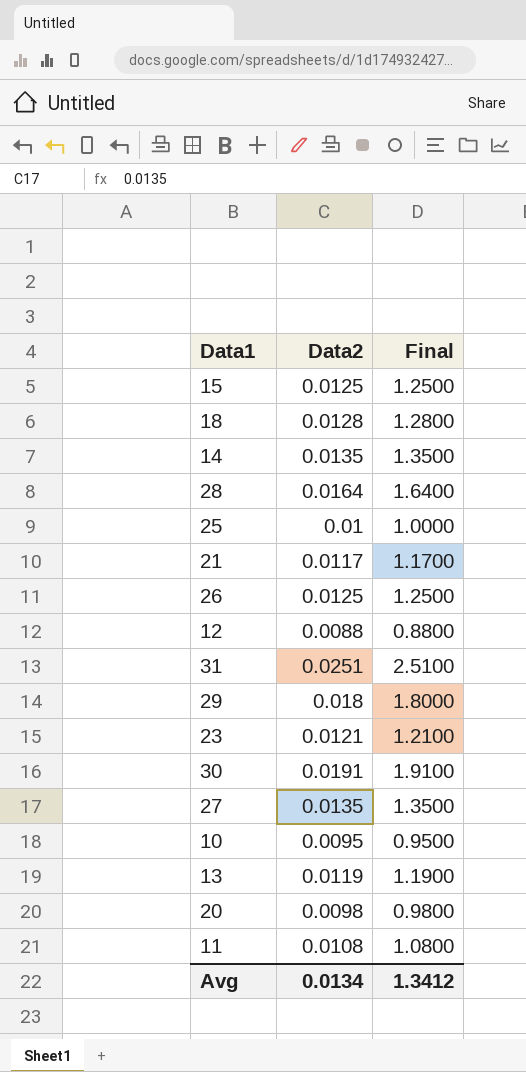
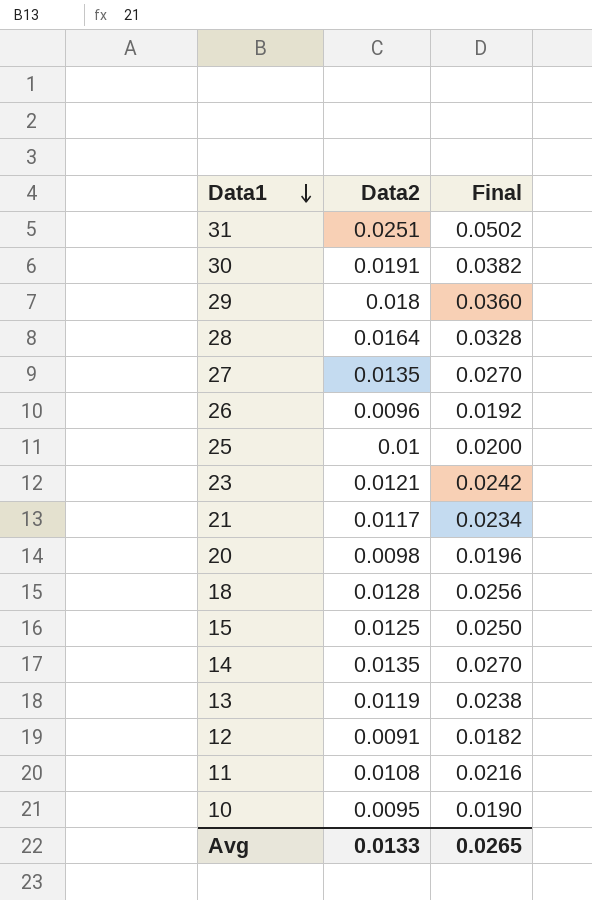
row order: none -> Data1 descending
column Final | formula: [Data2] * 100 -> [Data2] * 2
26 | Data2: 0.0125 -> 0.0096
12 | Data2: 0.0088 -> 0.0091
Avg | Data2: 0.0134 -> 0.0133
Avg | Final: 1.3412 -> 0.0265

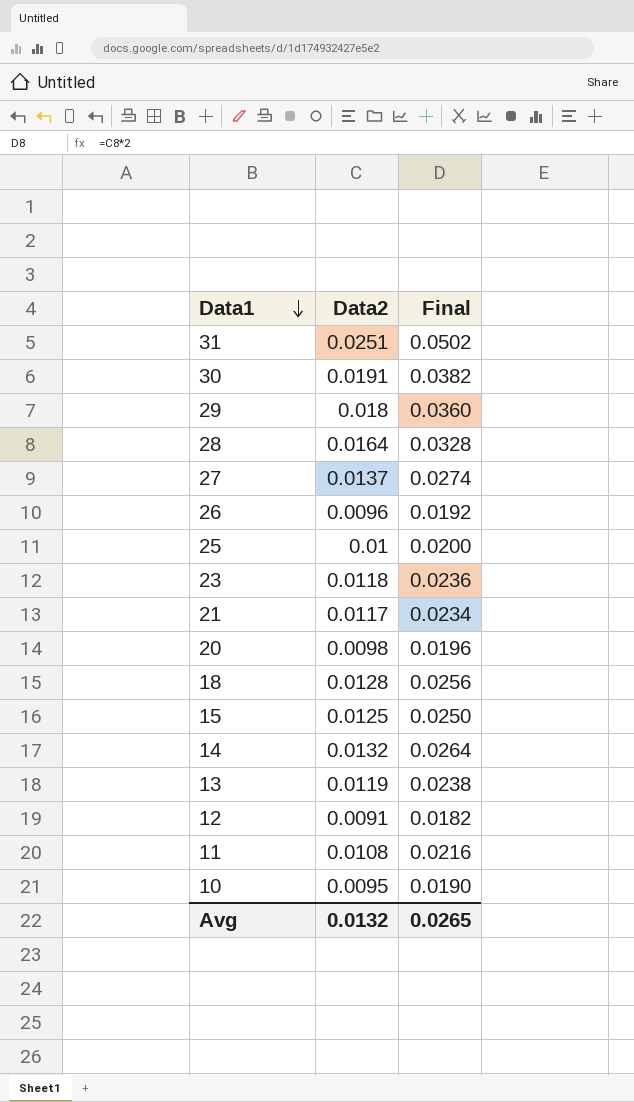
27 | Data2: 0.0135 -> 0.0137
27 | Final: 0.0270 -> 0.0274
23 | Data2: 0.0121 -> 0.0118
23 | Final: 0.0242 -> 0.0236
14 | Data2: 0.0135 -> 0.0132
14 | Final: 0.0270 -> 0.0264
Avg | Data2: 0.0133 -> 0.0132

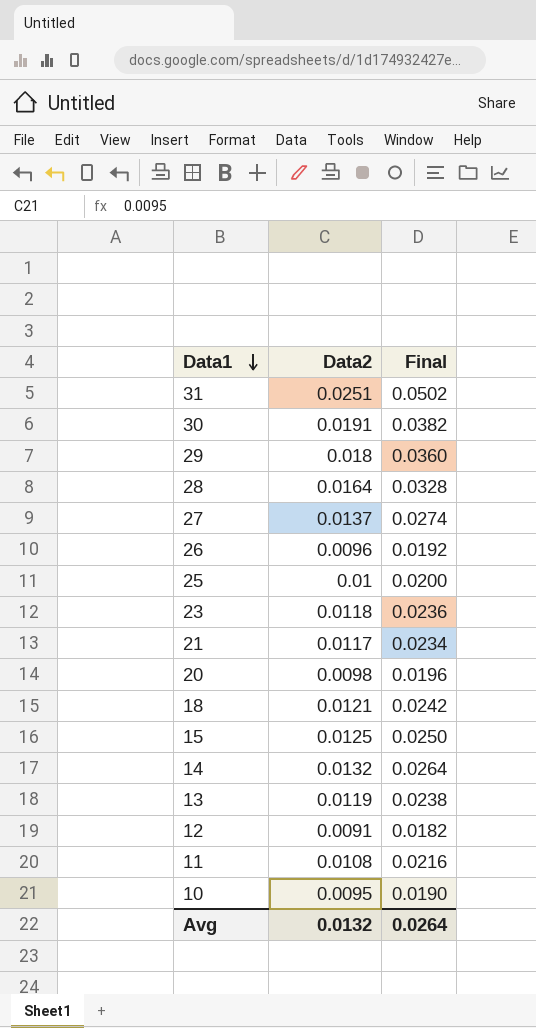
18 | Data2: 0.0128 -> 0.0121
18 | Final: 0.0256 -> 0.0242
Avg | Final: 0.0265 -> 0.0264

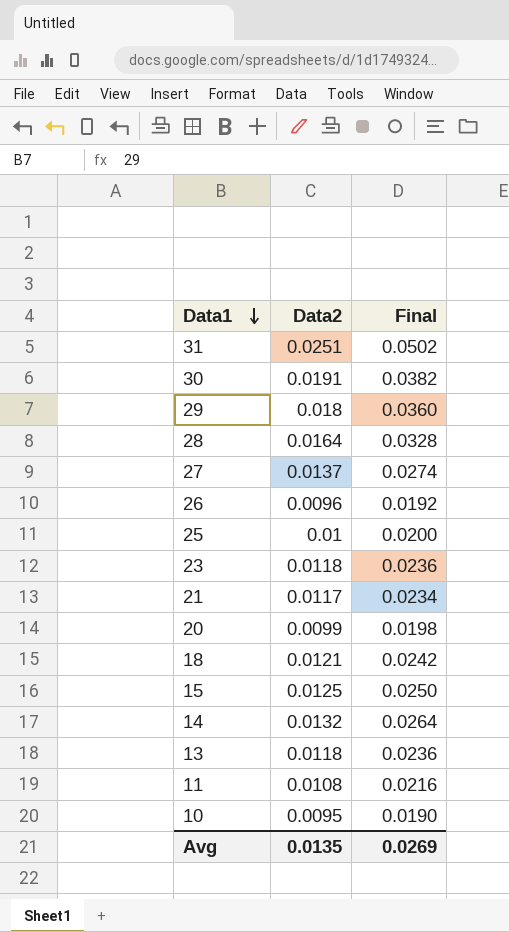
row 12: 0.0091 | 0.0182 -> none
20 | Data2: 0.0098 -> 0.0099
20 | Final: 0.0196 -> 0.0198
13 | Data2: 0.0119 -> 0.0118
13 | Final: 0.0238 -> 0.0236
Avg | Data2: 0.0132 -> 0.0135
Avg | Final: 0.0264 -> 0.0269

